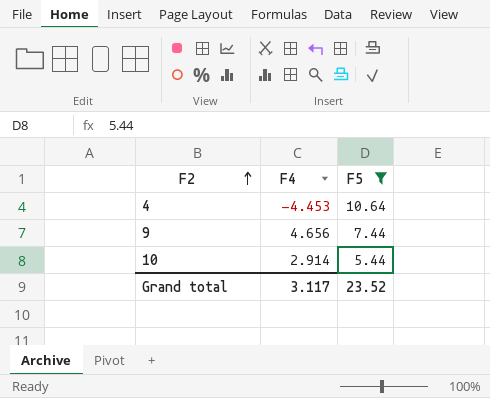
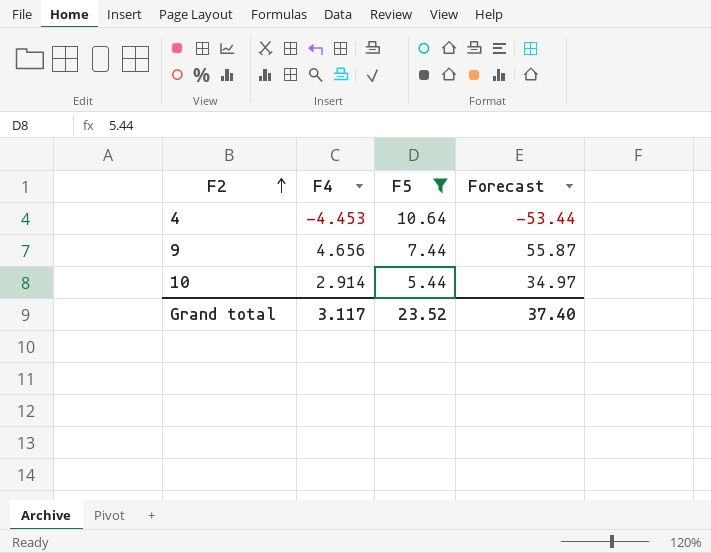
column Forecast | formula: none -> [F4] * 12

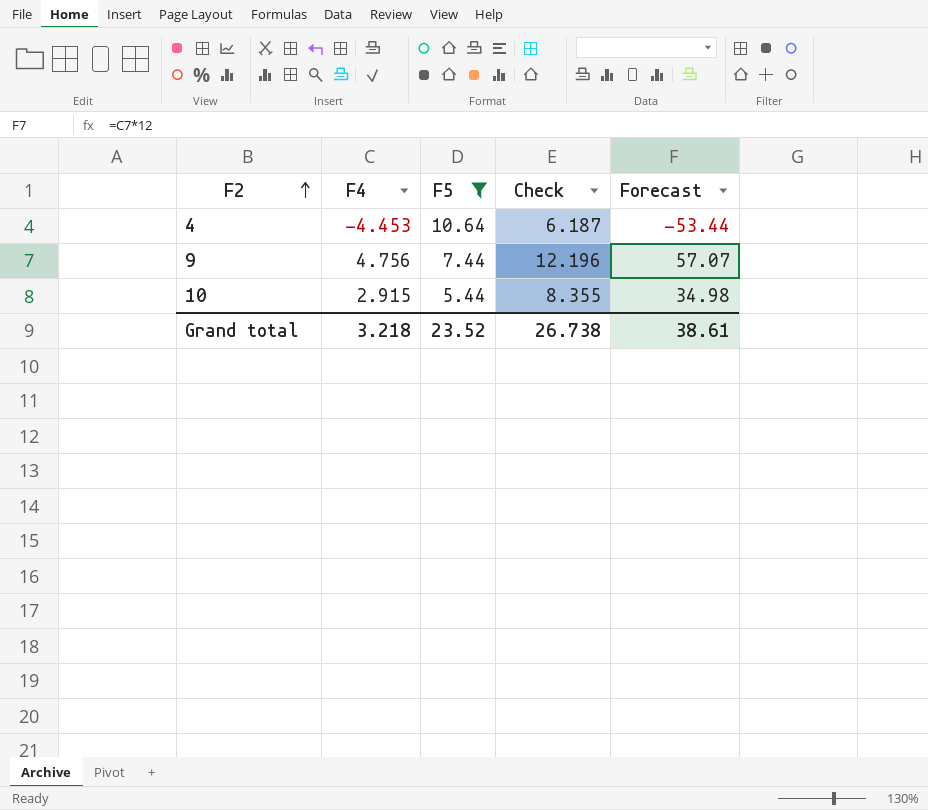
column Check | formula: none -> [F4] + [F5]
9 | F4: 4.656 -> 4.756
9 | Forecast: 55.87 -> 57.07
10 | F4: 2.914 -> 2.915
10 | Forecast: 34.97 -> 34.98
Grand total | F4: 3.117 -> 3.218
Grand total | Forecast: 37.40 -> 38.61

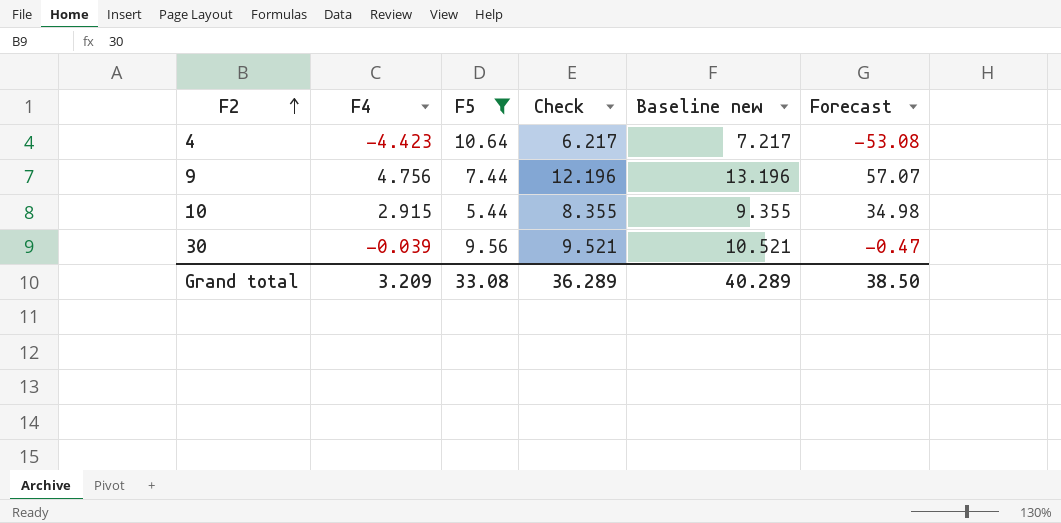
column Baseline new | formula: none -> [Check] + 1
4 | F4: -4.453 -> -4.423
4 | Check: 6.187 -> 6.217
4 | Forecast: -53.44 -> -53.08
row 30: none -> -0.039 | 9.56 | 9.521 | 10.521 | -0.47
Grand total | F4: 3.218 -> 3.209
Grand total | F5: 23.52 -> 33.08
Grand total | Check: 26.738 -> 36.289
Grand total | Forecast: 38.61 -> 38.50

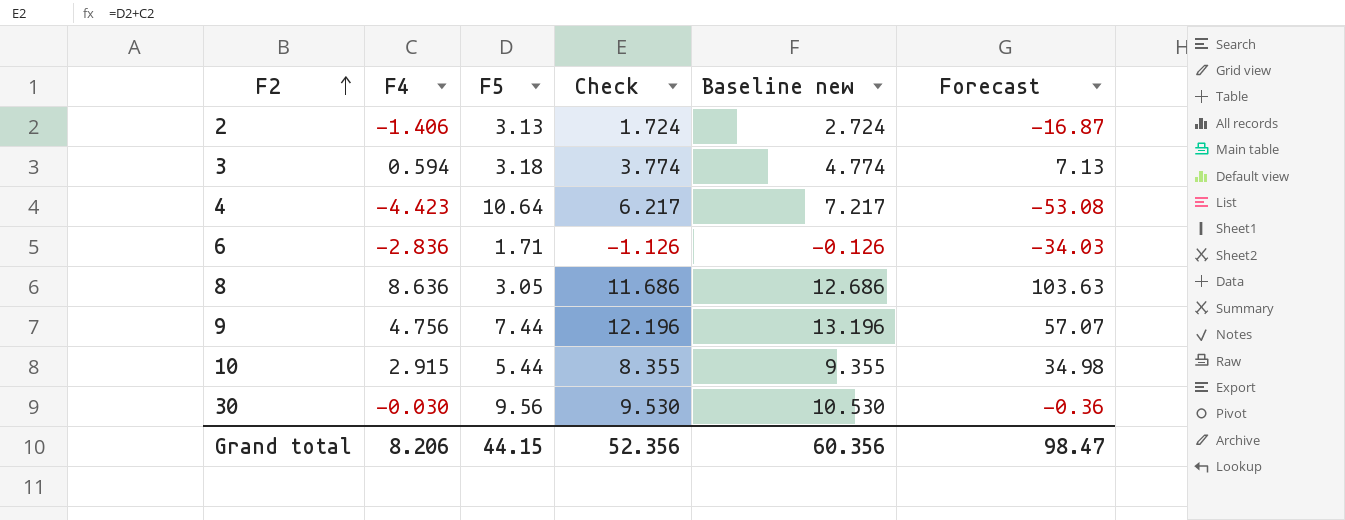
filter: F5 >= 5.44 -> none
30 | F4: -0.039 -> -0.030
30 | Check: 9.521 -> 9.530
30 | Baseline new: 10.521 -> 10.530
30 | Forecast: -0.47 -> -0.36
Grand total | F4: 3.209 -> 8.206
Grand total | F5: 33.08 -> 44.15
Grand total | Check: 36.289 -> 52.356
Grand total | Baseline new: 40.289 -> 60.356
Grand total | Forecast: 38.50 -> 98.47

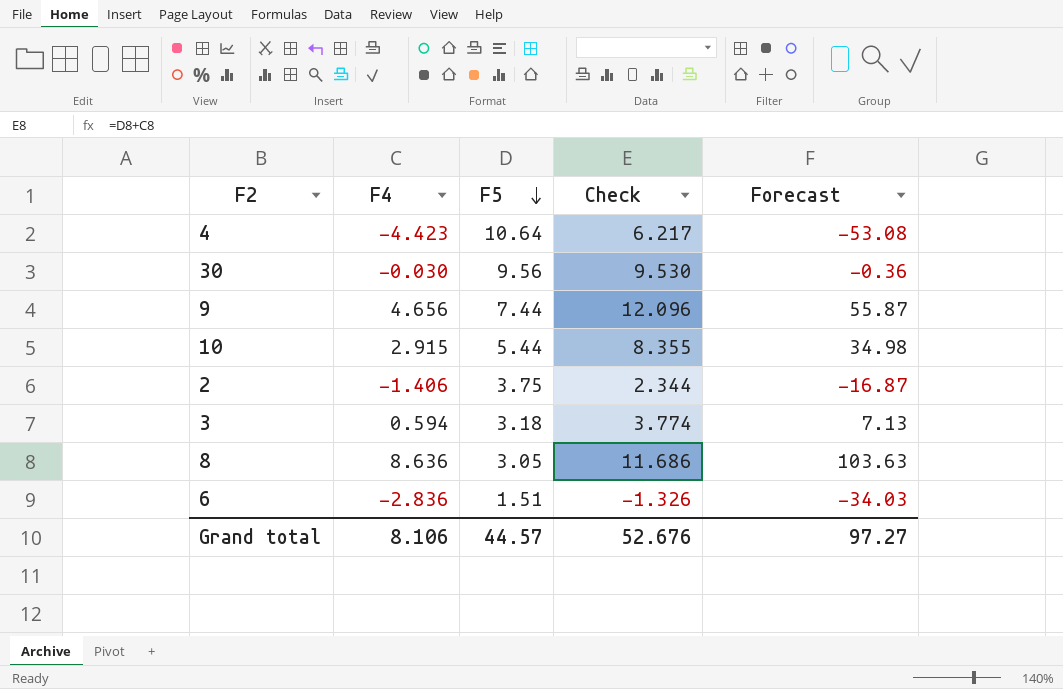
row order: F2 ascending -> F5 descending
column Baseline new | formula: [Check] + 1 -> none
9 | F4: 4.756 -> 4.656
9 | Check: 12.196 -> 12.096
9 | Forecast: 57.07 -> 55.87
2 | F5: 3.13 -> 3.75
2 | Check: 1.724 -> 2.344
6 | F5: 1.71 -> 1.51
6 | Check: -1.126 -> -1.326
Grand total | F4: 8.206 -> 8.106
Grand total | F5: 44.15 -> 44.57
Grand total | Check: 52.356 -> 52.676
Grand total | Forecast: 98.47 -> 97.27

